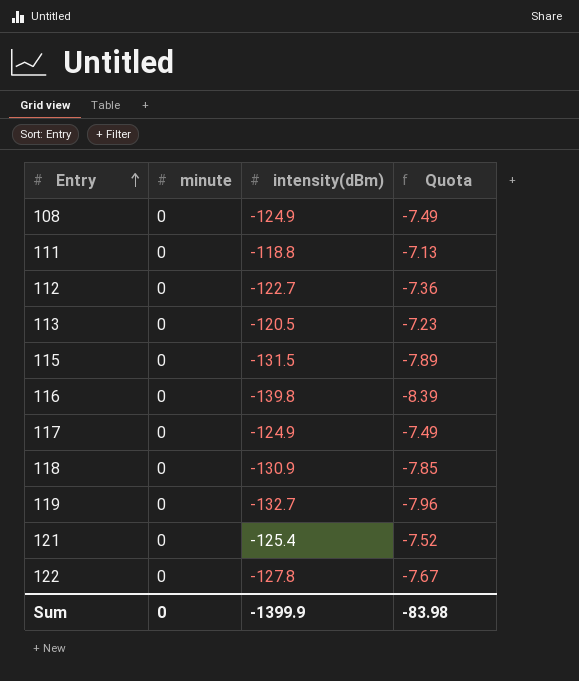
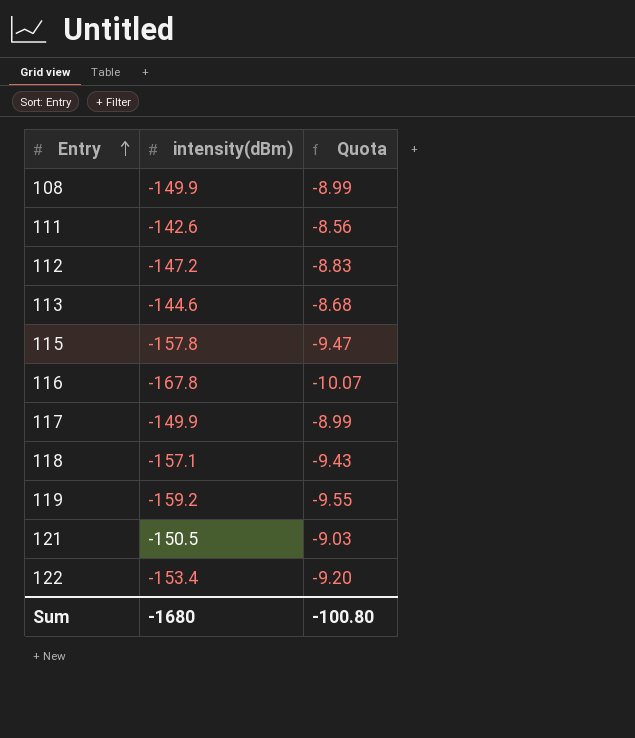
column minute | position: 2 -> none
108 | intensity(dBm): -124.9 -> -149.9
108 | Quota: -7.49 -> -8.99
111 | intensity(dBm): -118.8 -> -142.6
111 | Quota: -7.13 -> -8.56
112 | intensity(dBm): -122.7 -> -147.2
112 | Quota: -7.36 -> -8.83
113 | intensity(dBm): -120.5 -> -144.6
113 | Quota: -7.23 -> -8.68
115 | intensity(dBm): -131.5 -> -157.8
115 | Quota: -7.89 -> -9.47
116 | intensity(dBm): -139.8 -> -167.8
116 | Quota: -8.39 -> -10.07
117 | intensity(dBm): -124.9 -> -149.9
117 | Quota: -7.49 -> -8.99
118 | intensity(dBm): -130.9 -> -157.1
118 | Quota: -7.85 -> -9.43
119 | intensity(dBm): -132.7 -> -159.2
119 | Quota: -7.96 -> -9.55
121 | intensity(dBm): -125.4 -> -150.5
121 | Quota: -7.52 -> -9.03
122 | intensity(dBm): -127.8 -> -153.4
122 | Quota: -7.67 -> -9.20
Sum | intensity(dBm): -1399.9 -> -1680
Sum | Quota: -83.98 -> -100.80

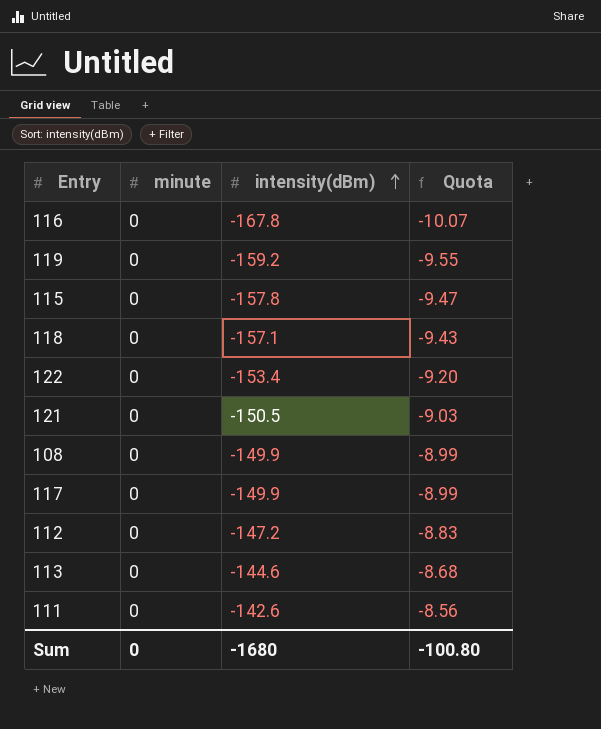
row order: Entry ascending -> intensity(dBm) ascending
column minute | position: none -> 2

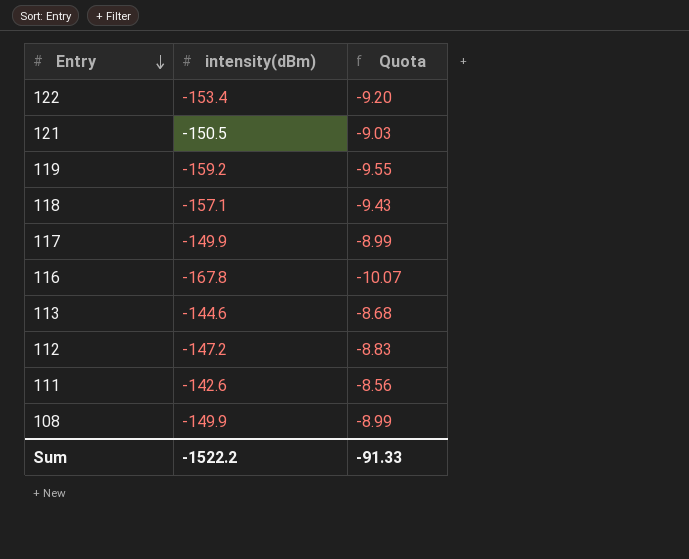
row order: intensity(dBm) ascending -> Entry descending
column minute | position: 2 -> none
row 115: 0 | -157.8 | -9.47 -> none
Sum | intensity(dBm): -1680 -> -1522.2
Sum | Quota: -100.80 -> -91.33

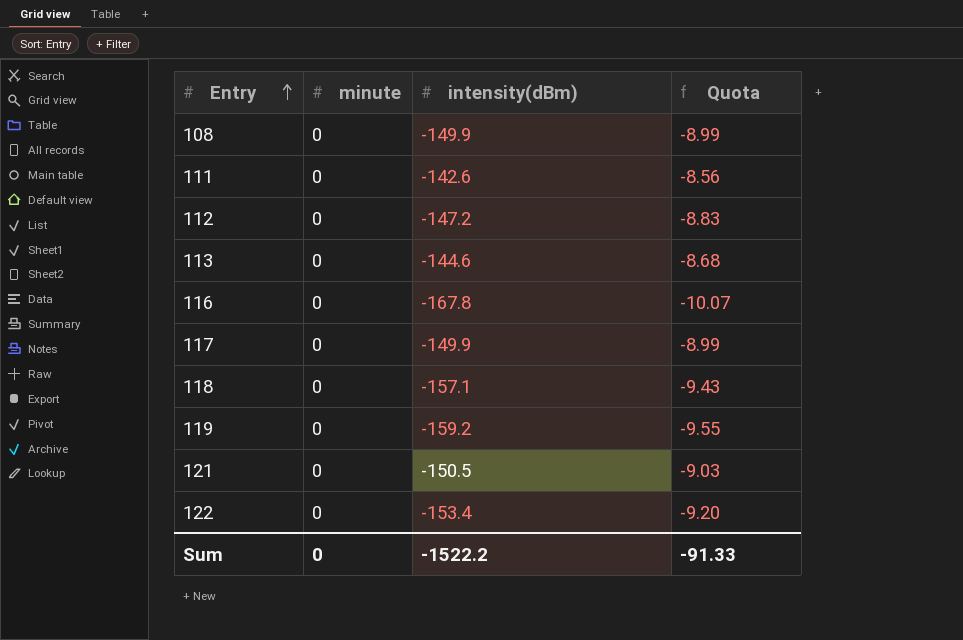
row order: Entry descending -> Entry ascending
column minute | position: none -> 2

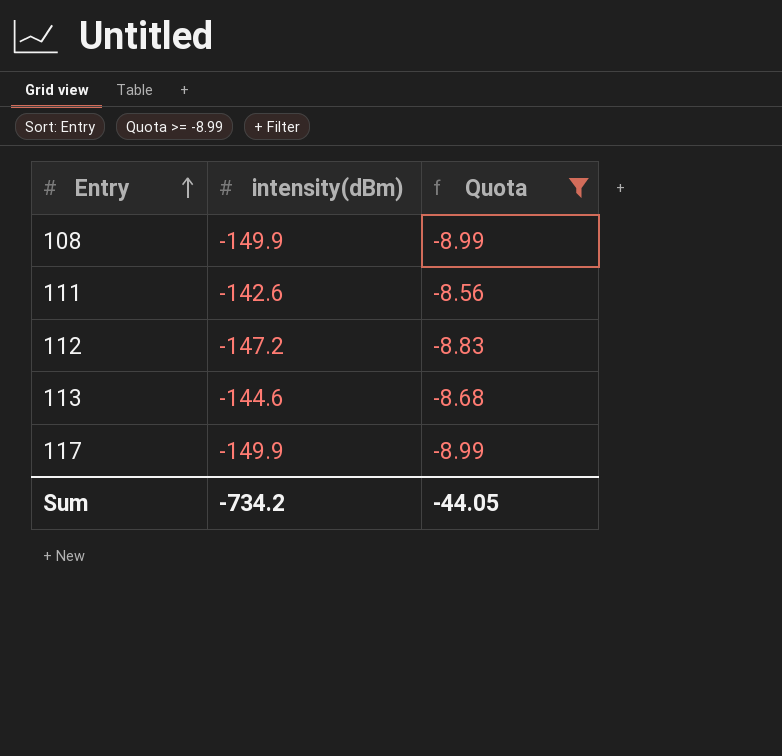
filter: none -> Quota >= -8.99
column minute | position: 2 -> none
Sum | intensity(dBm): -1522.2 -> -734.2
Sum | Quota: -91.33 -> -44.05

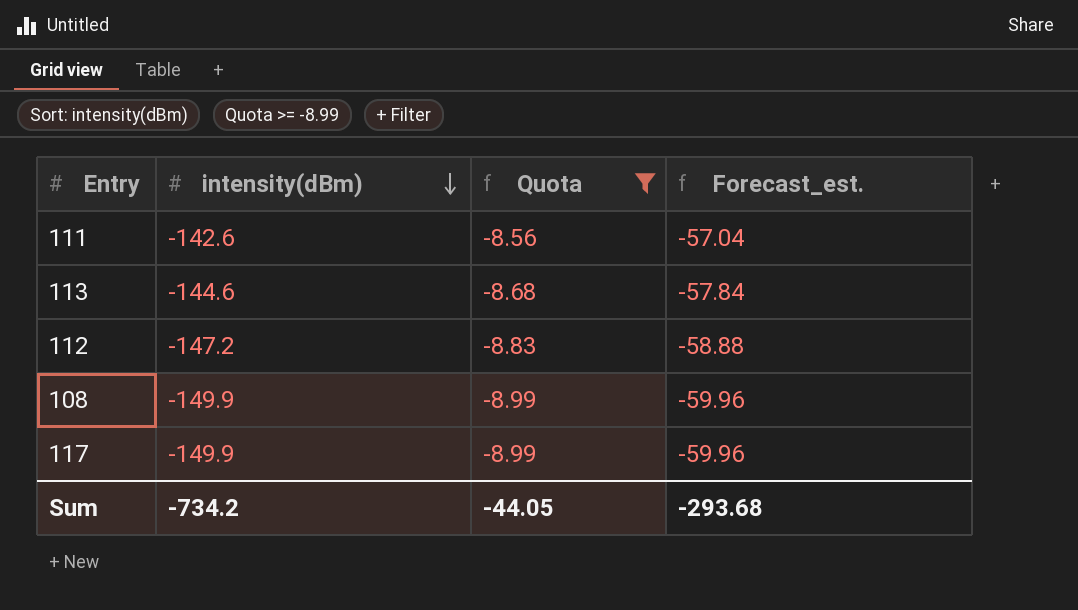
row order: Entry ascending -> intensity(dBm) descending
column Forecast_est. | formula: none -> [intensity(dBm)] * 0.4

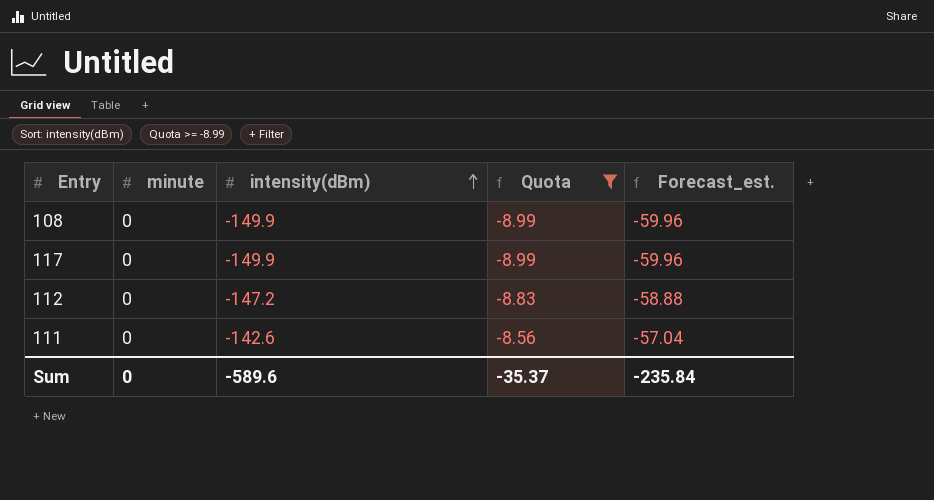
row order: intensity(dBm) descending -> intensity(dBm) ascending
column minute | position: none -> 2
row 113: -144.6 | -8.68 | -57.84 -> none
Sum | intensity(dBm): -734.2 -> -589.6
Sum | Quota: -44.05 -> -35.37
Sum | Forecast_est.: -293.68 -> -235.84

